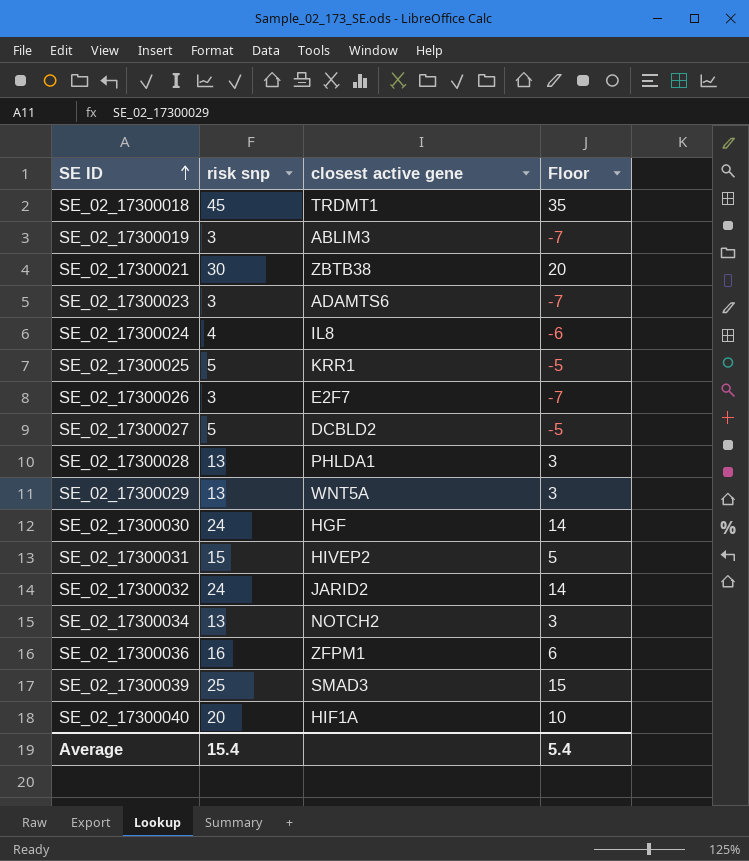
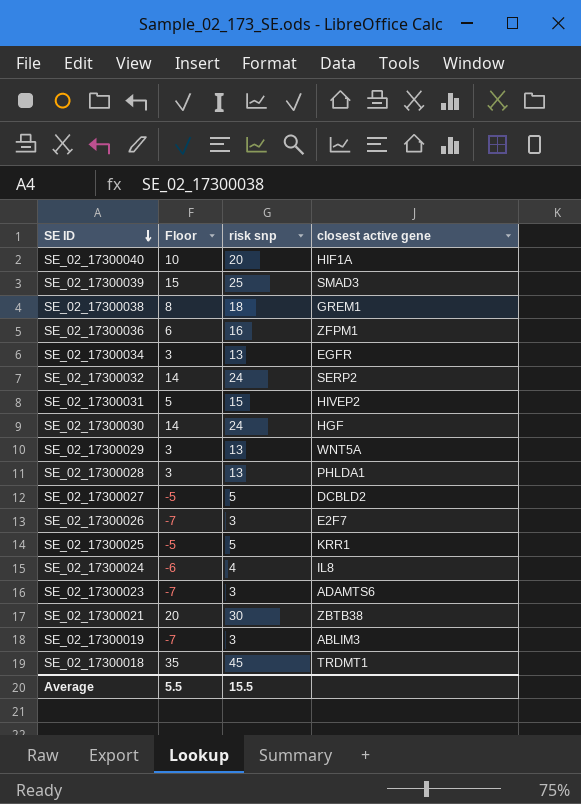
row order: SE ID ascending -> SE ID descending
column Floor | position: 4 -> 2
row SE_02_17300038: none -> 8 | 18 | GREM1
SE_02_17300034 | closest active gene: NOTCH2 -> EGFR
SE_02_17300032 | closest active gene: JARID2 -> SERP2
Average | Floor: 5.4 -> 5.5
Average | risk snp: 15.4 -> 15.5

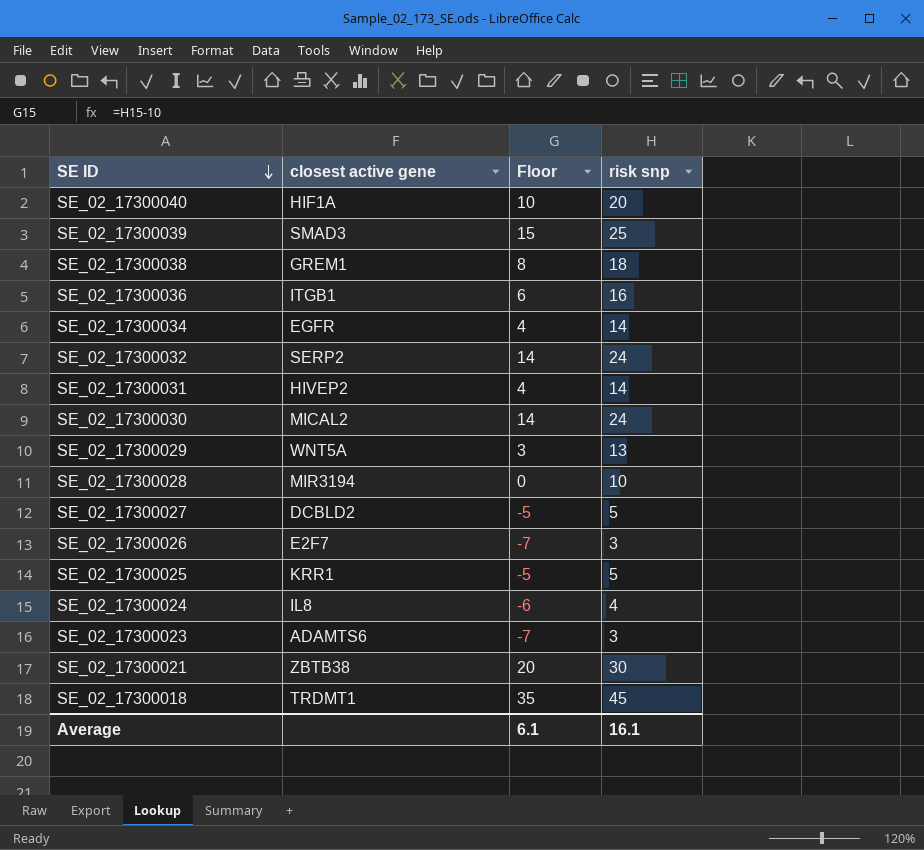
column closest active gene | position: 4 -> 2
row SE_02_17300019: -7 | 3 | ABLIM3 -> none
SE_02_17300036 | closest active gene: ZFPM1 -> ITGB1
SE_02_17300034 | Floor: 3 -> 4
SE_02_17300034 | risk snp: 13 -> 14
SE_02_17300031 | Floor: 5 -> 4
SE_02_17300031 | risk snp: 15 -> 14
SE_02_17300030 | closest active gene: HGF -> MICAL2
SE_02_17300028 | closest active gene: PHLDA1 -> MIR3194
SE_02_17300028 | Floor: 3 -> 0
SE_02_17300028 | risk snp: 13 -> 10
Average | Floor: 5.5 -> 6.1
Average | risk snp: 15.5 -> 16.1

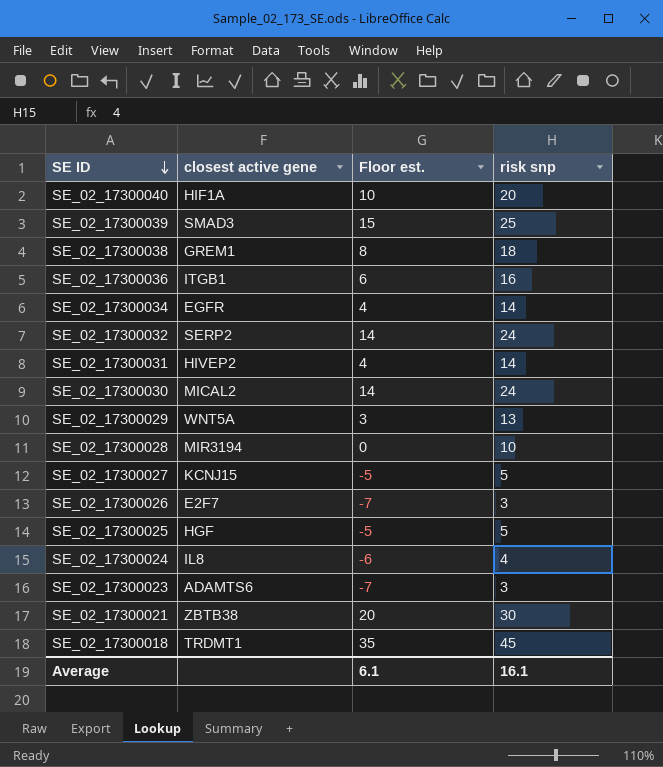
column name: Floor -> Floor est.
SE_02_17300027 | closest active gene: DCBLD2 -> KCNJ15
SE_02_17300025 | closest active gene: KRR1 -> HGF

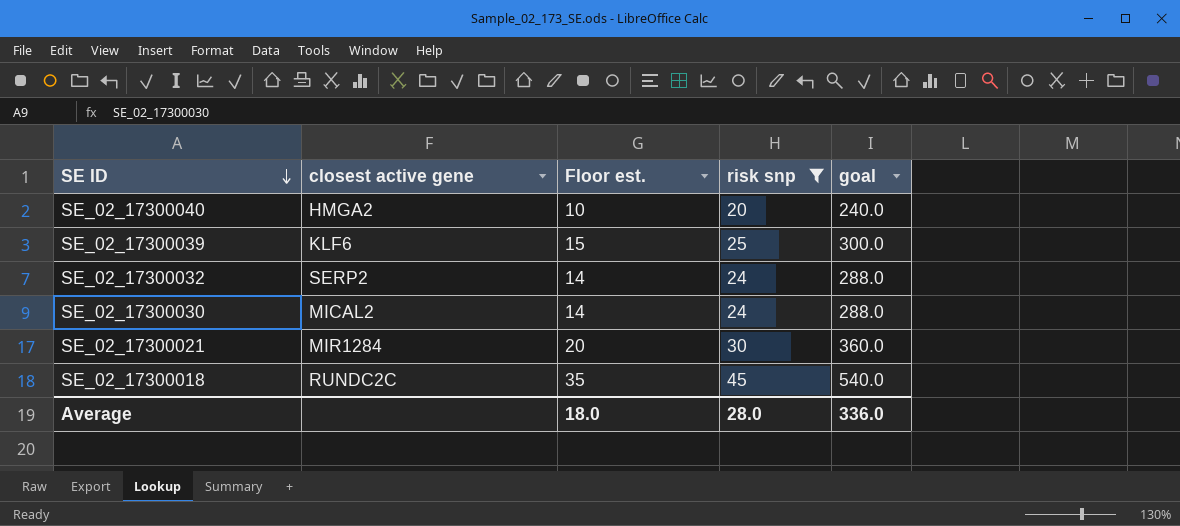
filter: none -> risk snp >= 20
column goal | formula: none -> [risk snp] * 12
SE_02_17300040 | closest active gene: HIF1A -> HMGA2
SE_02_17300039 | closest active gene: SMAD3 -> KLF6
SE_02_17300021 | closest active gene: ZBTB38 -> MIR1284
SE_02_17300018 | closest active gene: TRDMT1 -> RUNDC2C
Average | Floor est.: 6.1 -> 18.0
Average | risk snp: 16.1 -> 28.0

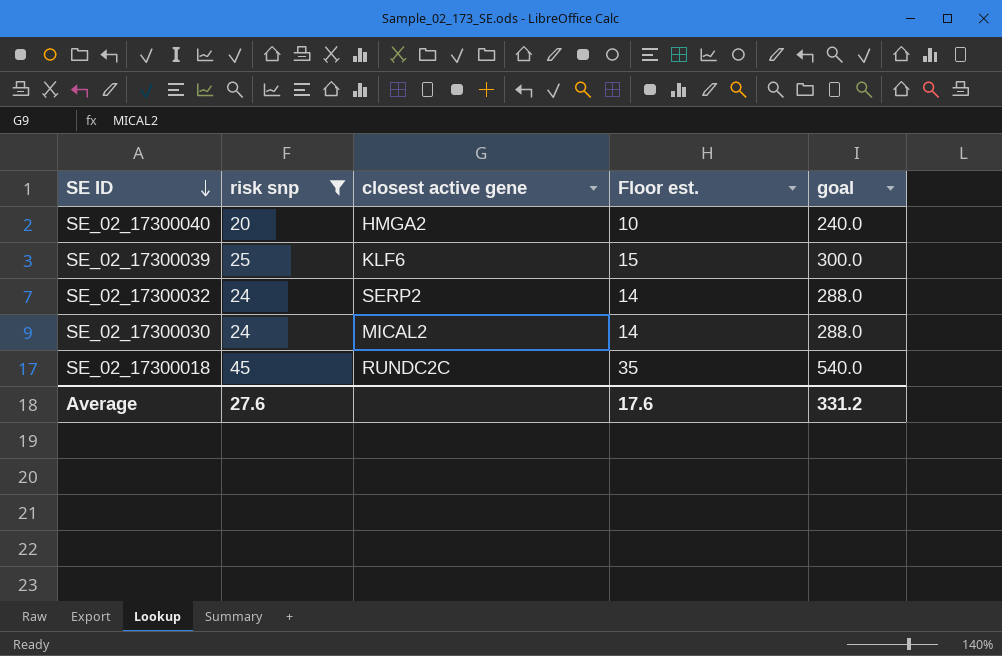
column risk snp | position: 4 -> 2
row SE_02_17300021: MIR1284 | 20 | 30 | 360.0 -> none
Average | risk snp: 28.0 -> 27.6
Average | Floor est.: 18.0 -> 17.6
Average | goal: 336.0 -> 331.2

